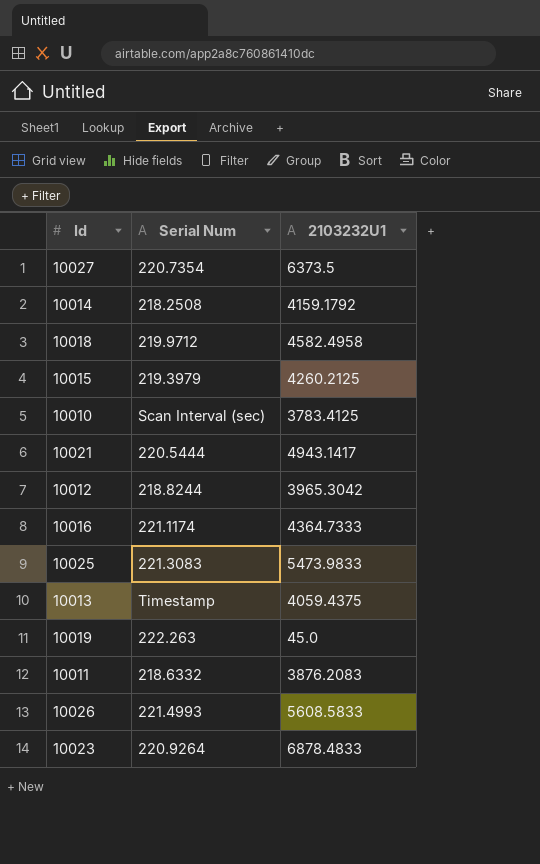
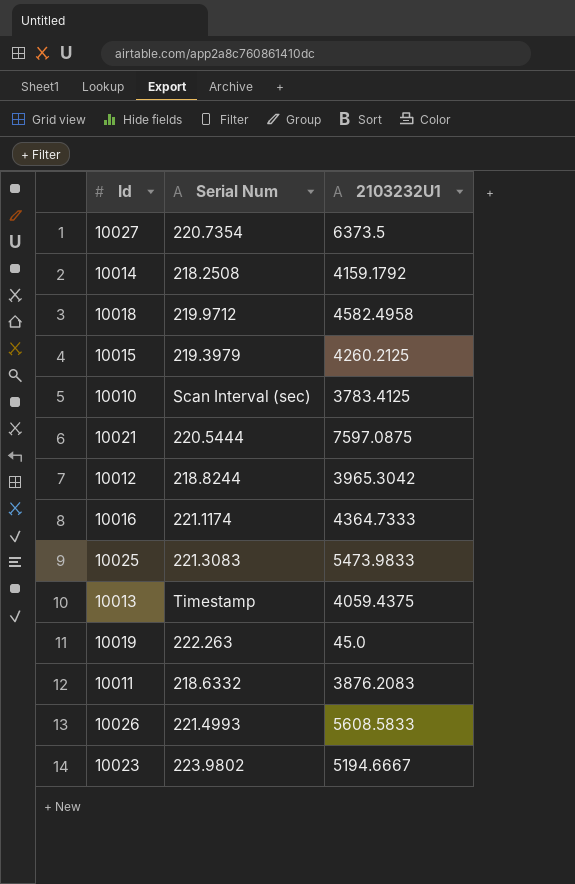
10021 | 2103232U1: 4943.1417 -> 7597.0875
10023 | Serial Num: 220.9264 -> 223.9802
10023 | 2103232U1: 6878.4833 -> 5194.6667

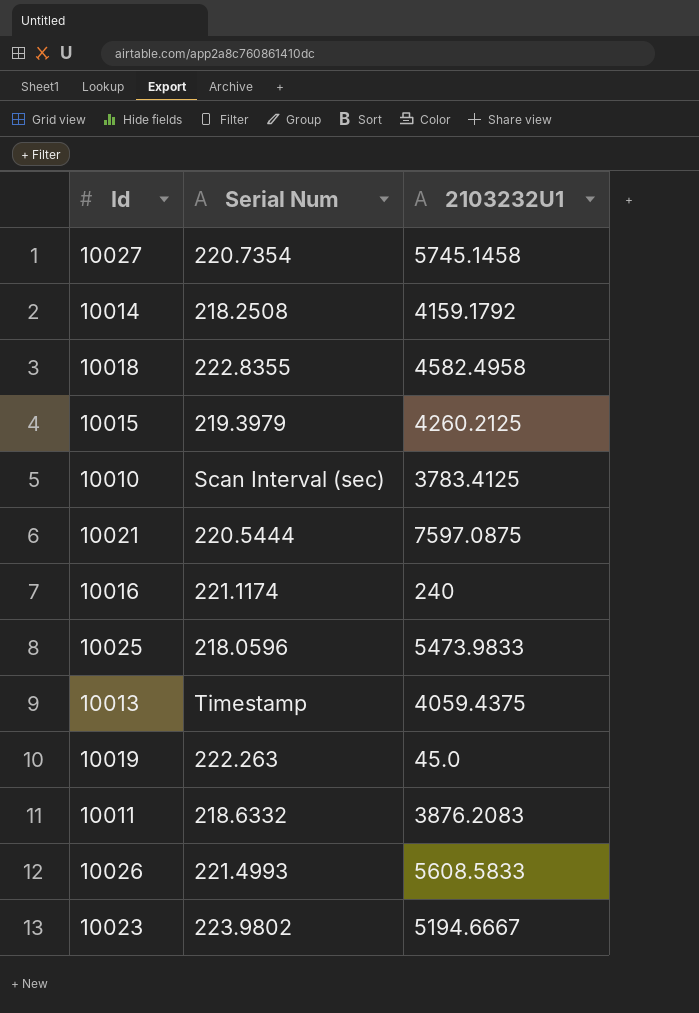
row 10012: 218.8244 | 3965.3042 -> none
10027 | 2103232U1: 6373.5 -> 5745.1458
10018 | Serial Num: 219.9712 -> 222.8355
10016 | 2103232U1: 4364.7333 -> 240
10025 | Serial Num: 221.3083 -> 218.0596

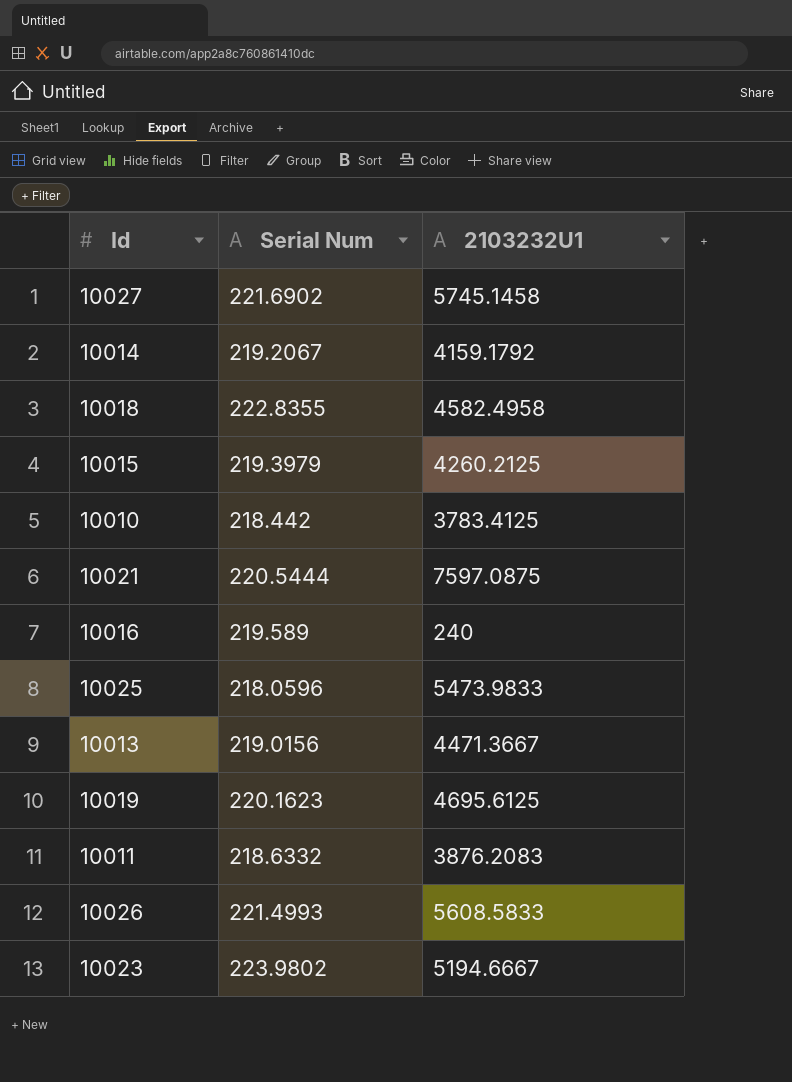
10027 | Serial Num: 220.7354 -> 221.6902
10014 | Serial Num: 218.2508 -> 219.2067
10010 | Serial Num: Scan Interval (sec) -> 218.442
10016 | Serial Num: 221.1174 -> 219.589
10013 | Serial Num: Timestamp -> 219.0156
10013 | 2103232U1: 4059.4375 -> 4471.3667
10019 | Serial Num: 222.263 -> 220.1623
10019 | 2103232U1: 45.0 -> 4695.6125

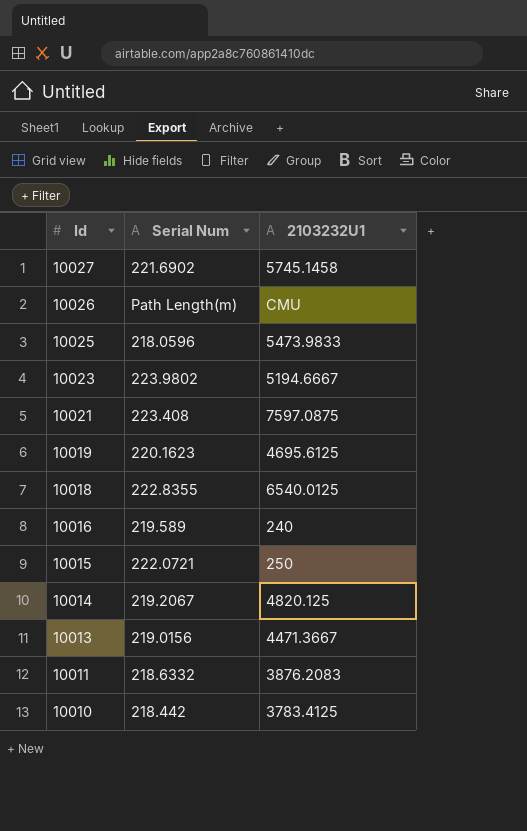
row order: none -> Id descending
10026 | Serial Num: 221.4993 -> Path Length(m)
10026 | 2103232U1: 5608.5833 -> CMU
10021 | Serial Num: 220.5444 -> 223.408
10018 | 2103232U1: 4582.4958 -> 6540.0125
10015 | Serial Num: 219.3979 -> 222.0721
10015 | 2103232U1: 4260.2125 -> 250
10014 | 2103232U1: 4159.1792 -> 4820.125

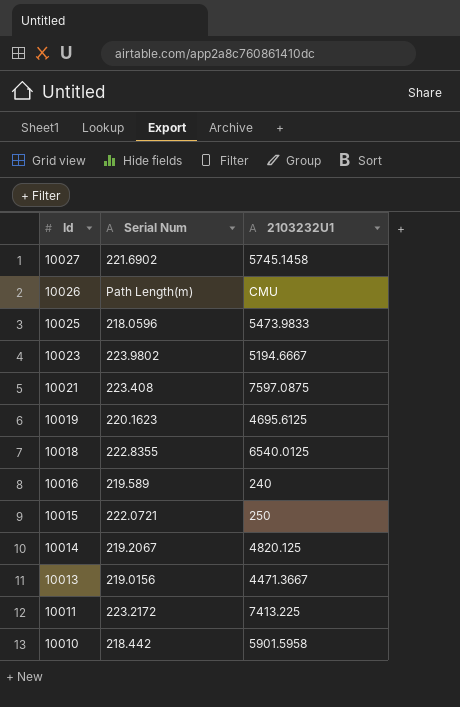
10011 | Serial Num: 218.6332 -> 223.2172
10011 | 2103232U1: 3876.2083 -> 7413.225
10010 | 2103232U1: 3783.4125 -> 5901.5958

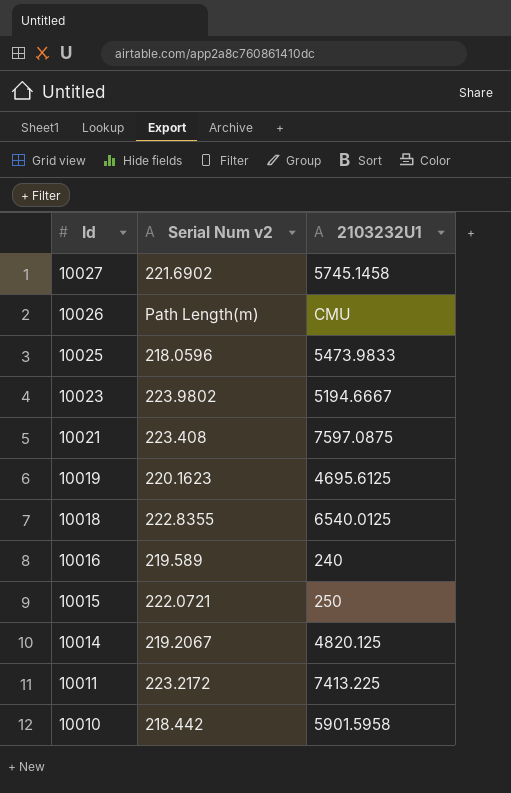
column name: Serial Num -> Serial Num v2
row 10013: 219.0156 | 4471.3667 -> none

